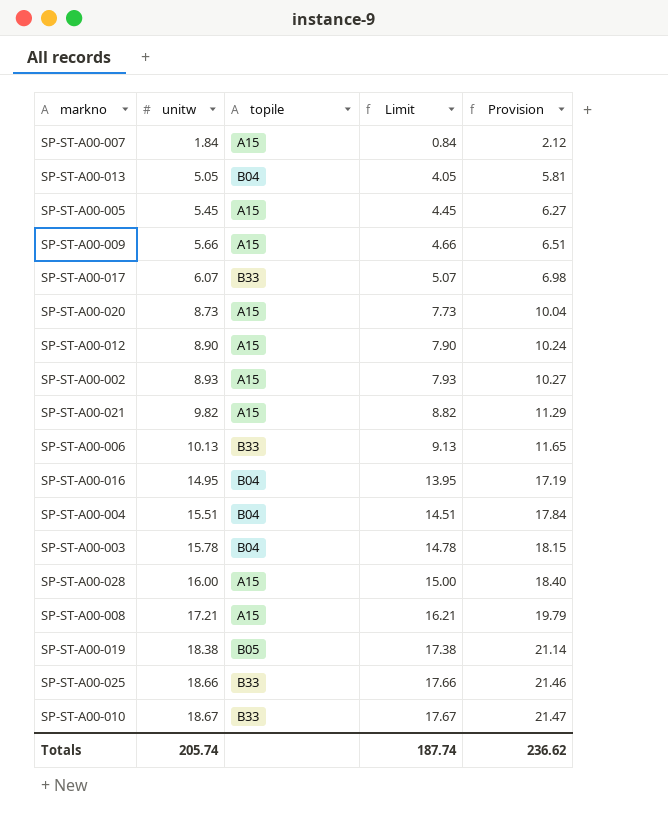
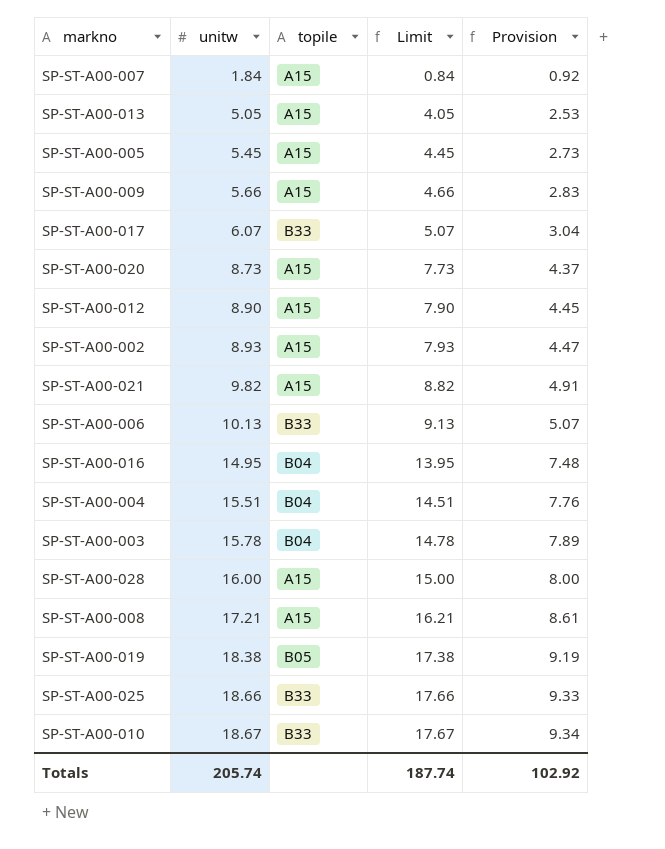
column Provision | formula: [unitw] * 1.15 -> [unitw] * 0.5
SP-ST-A00-013 | topile: B04 -> A15
Totals | Provision: 236.62 -> 102.92

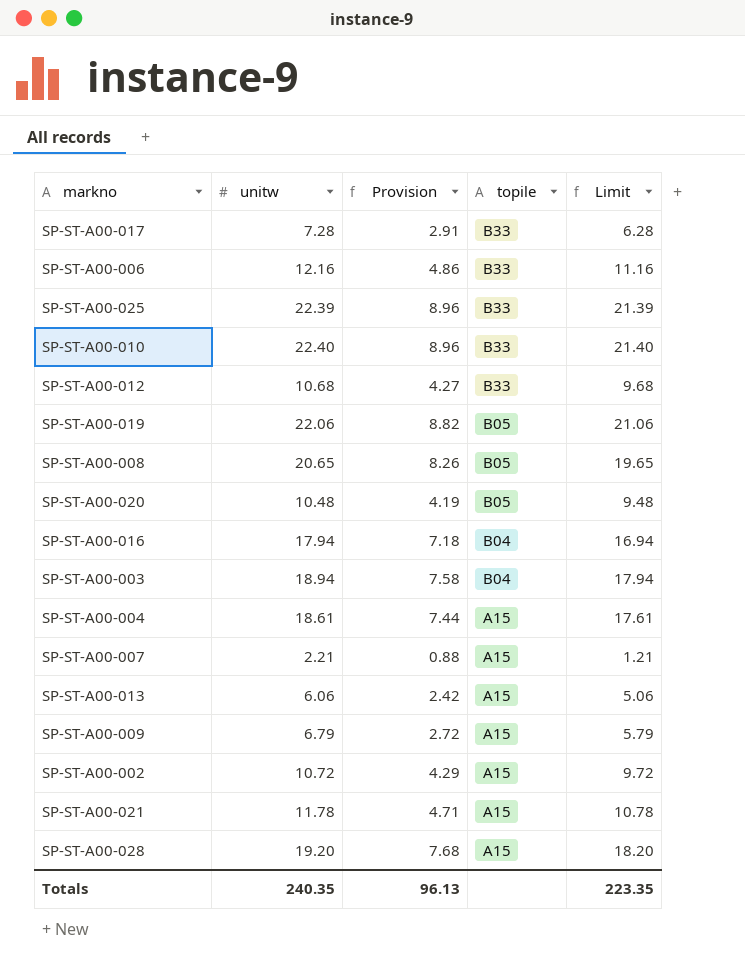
row order: unitw ascending -> topile descending
column Provision | formula: [unitw] * 0.5 -> [unitw] * 0.4
column Provision | position: 5 -> 3
row SP-ST-A00-005: 5.45 | A15 | 4.45 | 2.73 -> none
SP-ST-A00-017 | unitw: 6.07 -> 7.28
SP-ST-A00-017 | Limit: 5.07 -> 6.28
SP-ST-A00-006 | unitw: 10.13 -> 12.16
SP-ST-A00-006 | Limit: 9.13 -> 11.16
SP-ST-A00-025 | unitw: 18.66 -> 22.39
SP-ST-A00-025 | Limit: 17.66 -> 21.39
SP-ST-A00-010 | unitw: 18.67 -> 22.40
SP-ST-A00-010 | Limit: 17.67 -> 21.40
SP-ST-A00-012 | unitw: 8.90 -> 10.68
SP-ST-A00-012 | topile: A15 -> B33
SP-ST-A00-012 | Limit: 7.90 -> 9.68
SP-ST-A00-019 | unitw: 18.38 -> 22.06
SP-ST-A00-019 | Limit: 17.38 -> 21.06
SP-ST-A00-008 | unitw: 17.21 -> 20.65
SP-ST-A00-008 | topile: A15 -> B05
SP-ST-A00-008 | Limit: 16.21 -> 19.65
SP-ST-A00-020 | unitw: 8.73 -> 10.48
SP-ST-A00-020 | topile: A15 -> B05
SP-ST-A00-020 | Limit: 7.73 -> 9.48
SP-ST-A00-016 | unitw: 14.95 -> 17.94
SP-ST-A00-016 | Limit: 13.95 -> 16.94
SP-ST-A00-003 | unitw: 15.78 -> 18.94
SP-ST-A00-003 | Limit: 14.78 -> 17.94
SP-ST-A00-004 | unitw: 15.51 -> 18.61
SP-ST-A00-004 | topile: B04 -> A15
SP-ST-A00-004 | Limit: 14.51 -> 17.61
SP-ST-A00-007 | unitw: 1.84 -> 2.21
SP-ST-A00-007 | Limit: 0.84 -> 1.21
SP-ST-A00-013 | unitw: 5.05 -> 6.06
SP-ST-A00-013 | Limit: 4.05 -> 5.06
SP-ST-A00-009 | unitw: 5.66 -> 6.79
SP-ST-A00-009 | Limit: 4.66 -> 5.79
SP-ST-A00-002 | unitw: 8.93 -> 10.72
SP-ST-A00-002 | Limit: 7.93 -> 9.72
SP-ST-A00-021 | unitw: 9.82 -> 11.78
SP-ST-A00-021 | Limit: 8.82 -> 10.78
SP-ST-A00-028 | unitw: 16.00 -> 19.20
SP-ST-A00-028 | Limit: 15.00 -> 18.20
Totals | unitw: 205.74 -> 240.35
Totals | Provision: 102.92 -> 96.13
Totals | Limit: 187.74 -> 223.35

